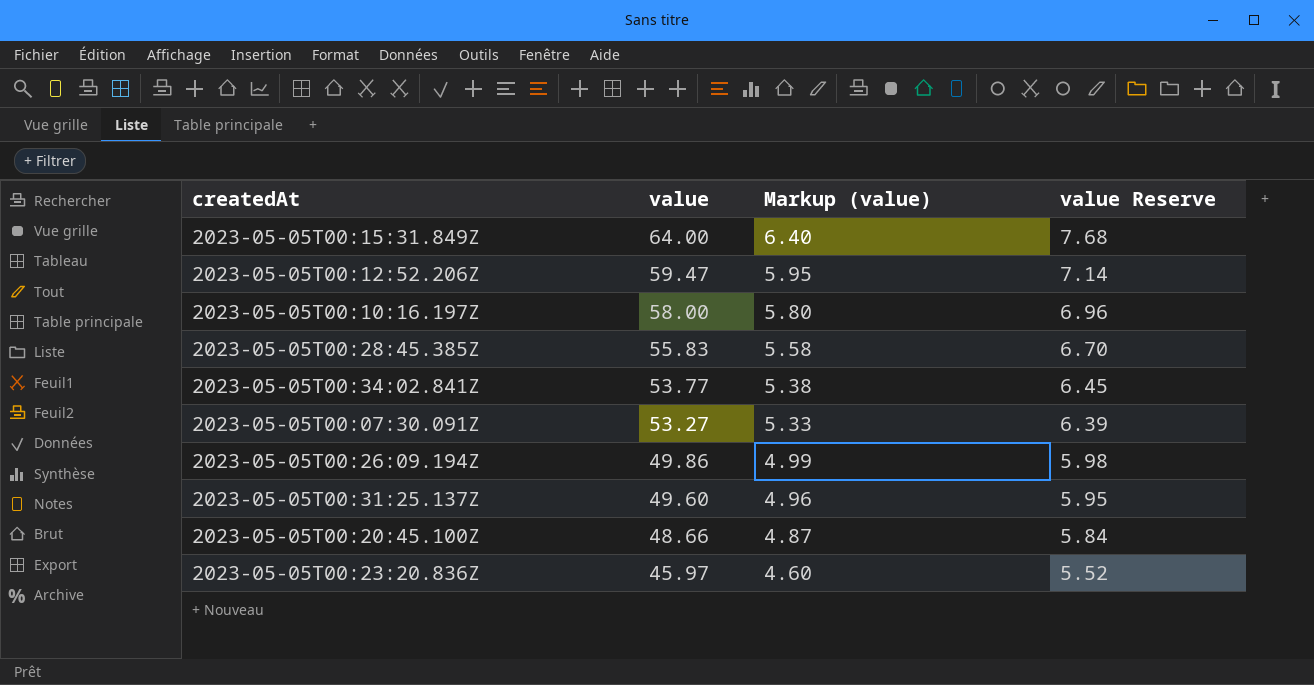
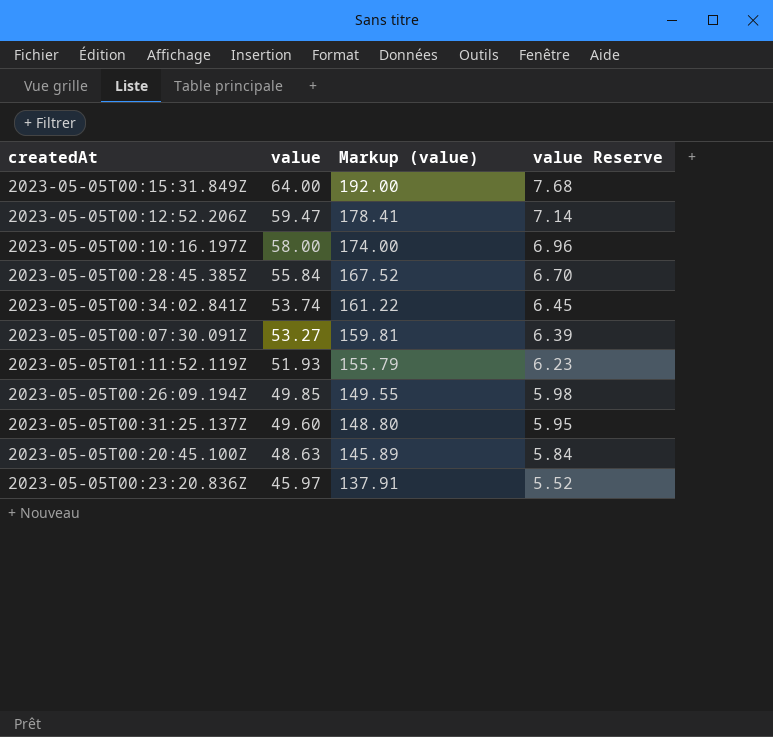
column Markup (value) | formula: [value] * 0.1 -> [value] * 3
2023-05-05T00:28:45.385Z | value: 55.83 -> 55.84
2023-05-05T00:34:02.841Z | value: 53.77 -> 53.74
row 2023-05-05T01:11:52.119Z: none -> 51.93 | 155.79 | 6.23
2023-05-05T00:26:09.194Z | value: 49.86 -> 49.85
2023-05-05T00:20:45.100Z | value: 48.66 -> 48.63

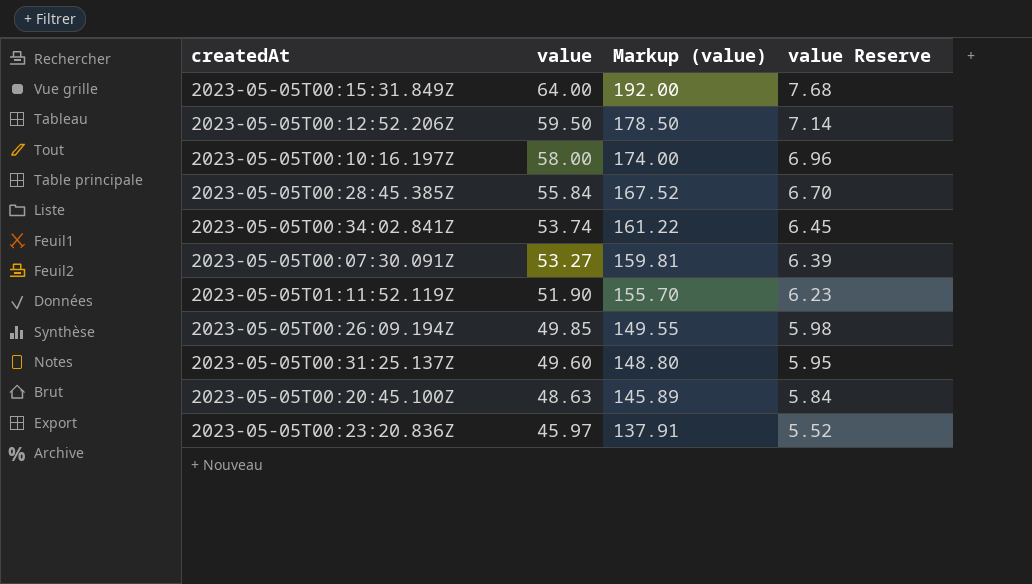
2023-05-05T00:12:52.206Z | value: 59.47 -> 59.50
2023-05-05T00:12:52.206Z | Markup (value): 178.41 -> 178.50
2023-05-05T01:11:52.119Z | value: 51.93 -> 51.90
2023-05-05T01:11:52.119Z | Markup (value): 155.79 -> 155.70

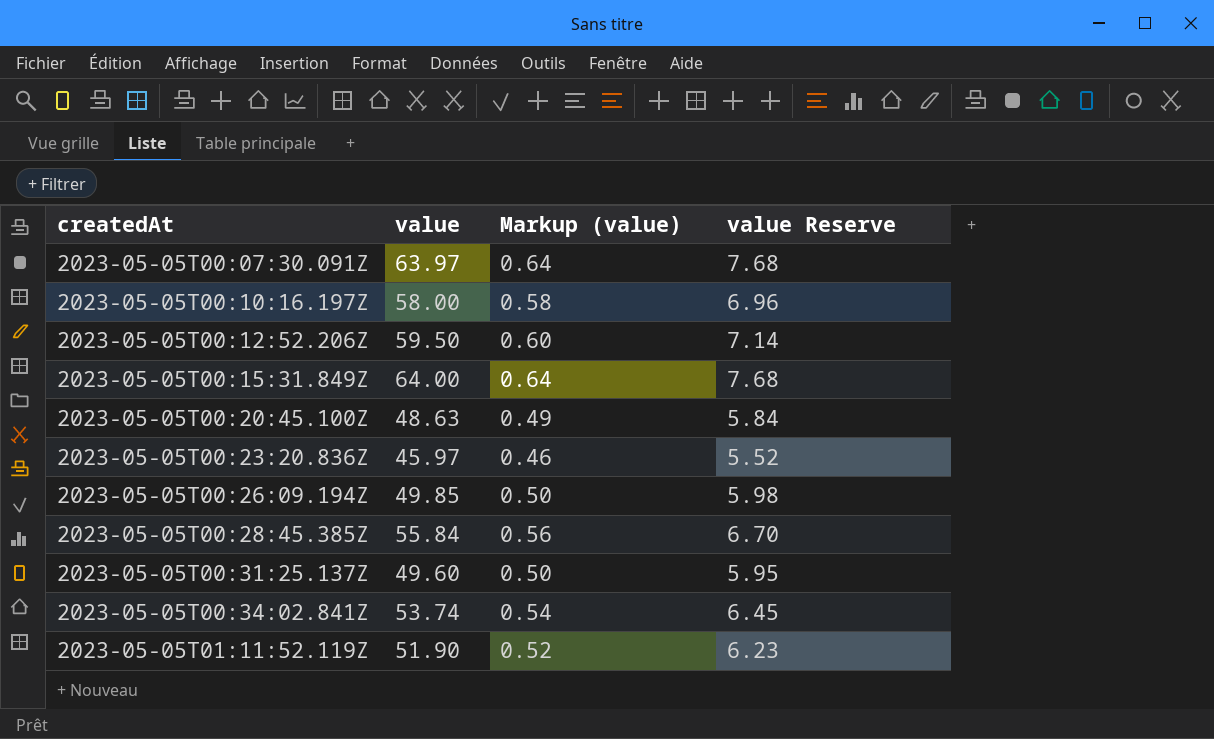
row order: value descending -> createdAt ascending
column Markup (value) | formula: [value] * 3 -> [value] * 0.01
2023-05-05T00:07:30.091Z | value: 53.27 -> 63.97
2023-05-05T00:07:30.091Z | value Reserve: 6.39 -> 7.68

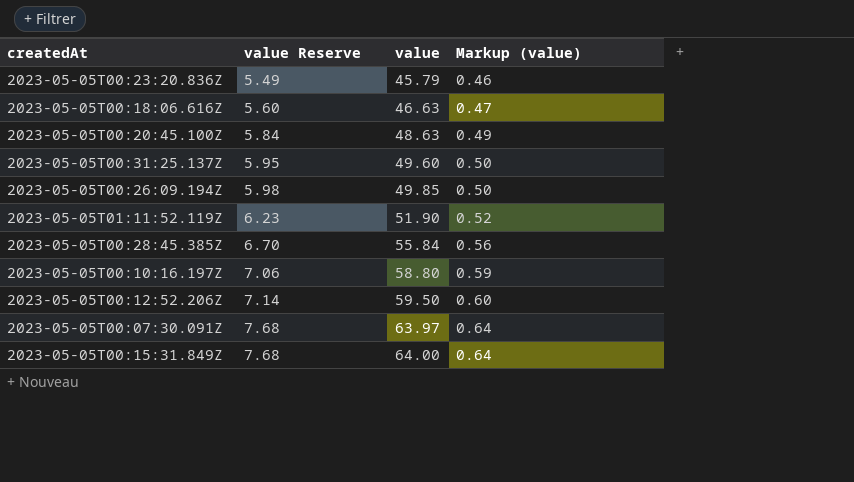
row order: createdAt ascending -> value Reserve ascending
column value Reserve | position: 4 -> 2
row 2023-05-05T00:34:02.841Z: 53.74 | 0.54 | 6.45 -> none
2023-05-05T00:23:20.836Z | value Reserve: 5.52 -> 5.49
2023-05-05T00:23:20.836Z | value: 45.97 -> 45.79
row 2023-05-05T00:18:06.616Z: none -> 5.60 | 46.63 | 0.47
2023-05-05T00:10:16.197Z | value Reserve: 6.96 -> 7.06
2023-05-05T00:10:16.197Z | value: 58.00 -> 58.80
2023-05-05T00:10:16.197Z | Markup (value): 0.58 -> 0.59

